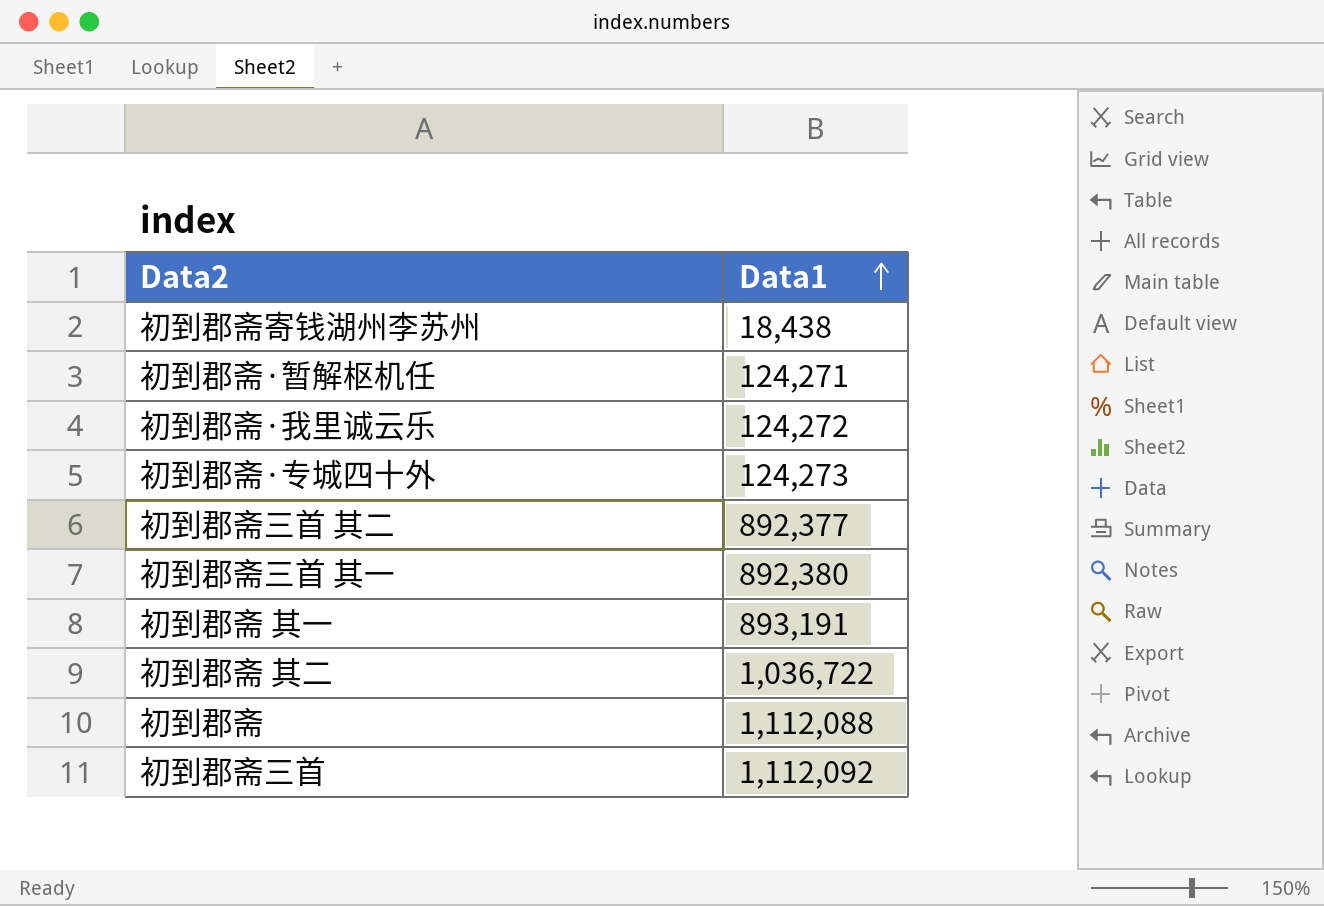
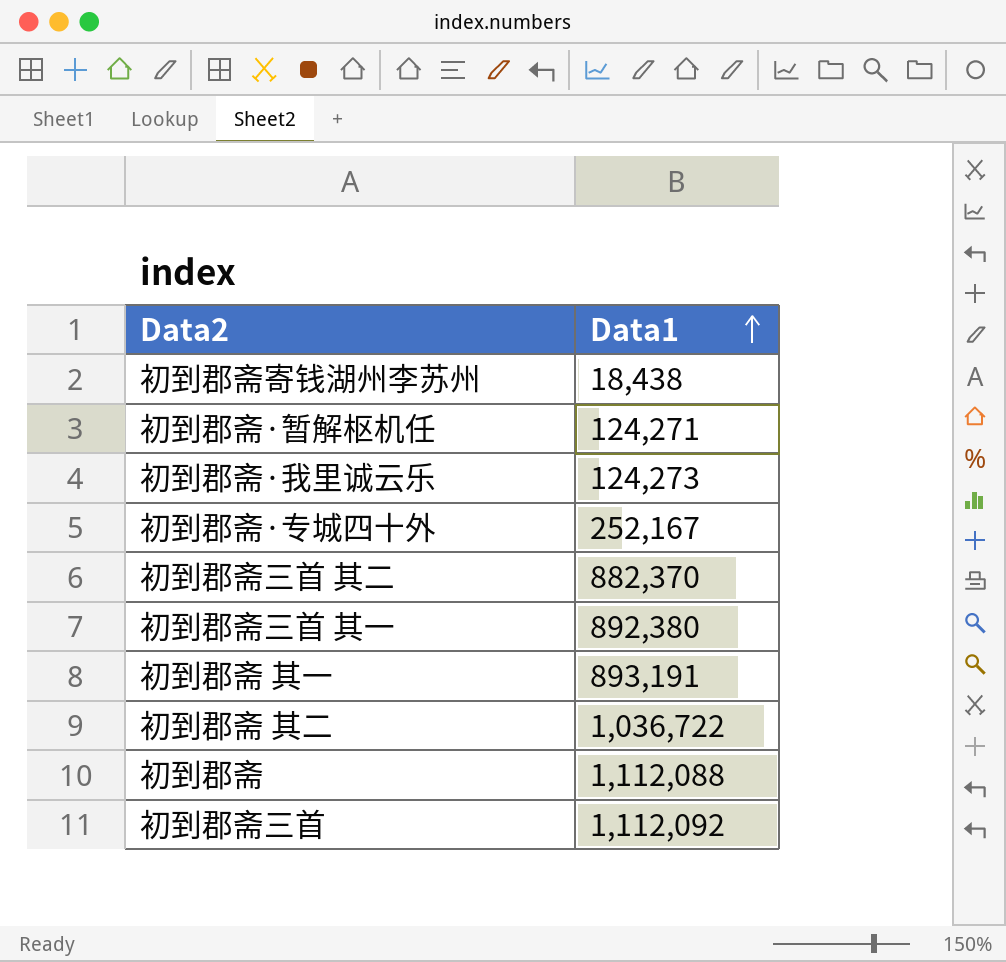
初到郡斋·我里诚云乐 | Data1: 124,272 -> 124,273
初到郡斋·专城四十外 | Data1: 124,273 -> 252,167
初到郡斋三首 其二 | Data1: 892,377 -> 882,370

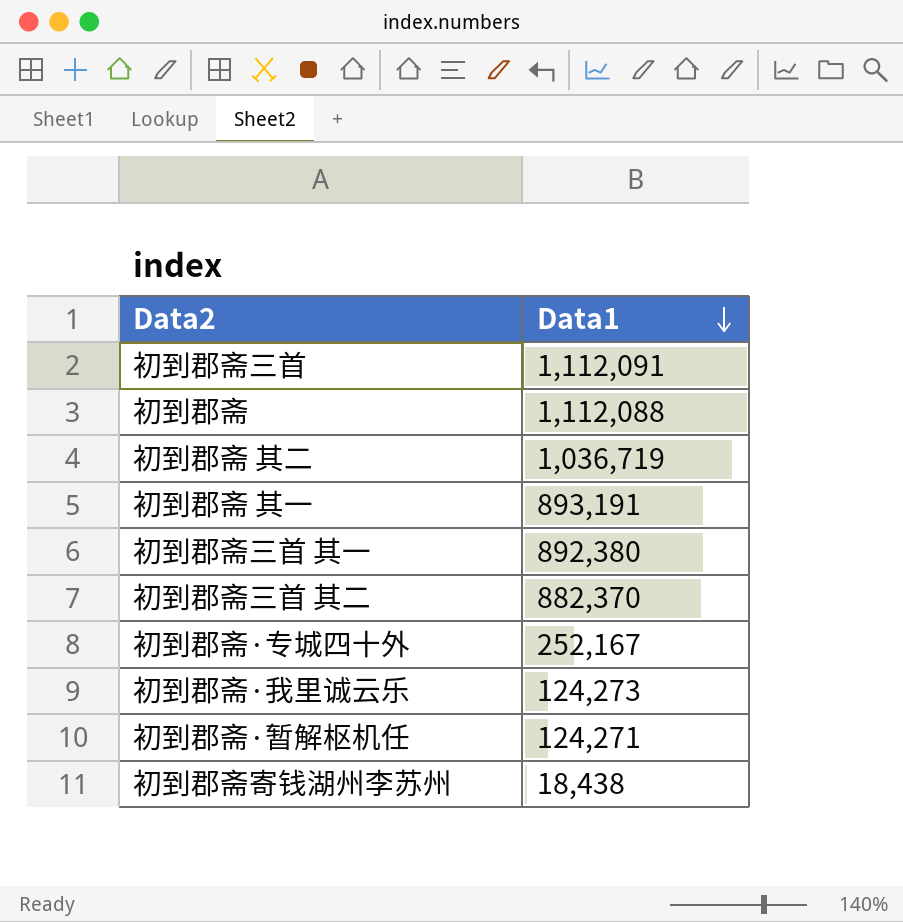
row order: Data1 ascending -> Data1 descending
初到郡斋三首 | Data1: 1,112,092 -> 1,112,091
初到郡斋 其二 | Data1: 1,036,722 -> 1,036,719

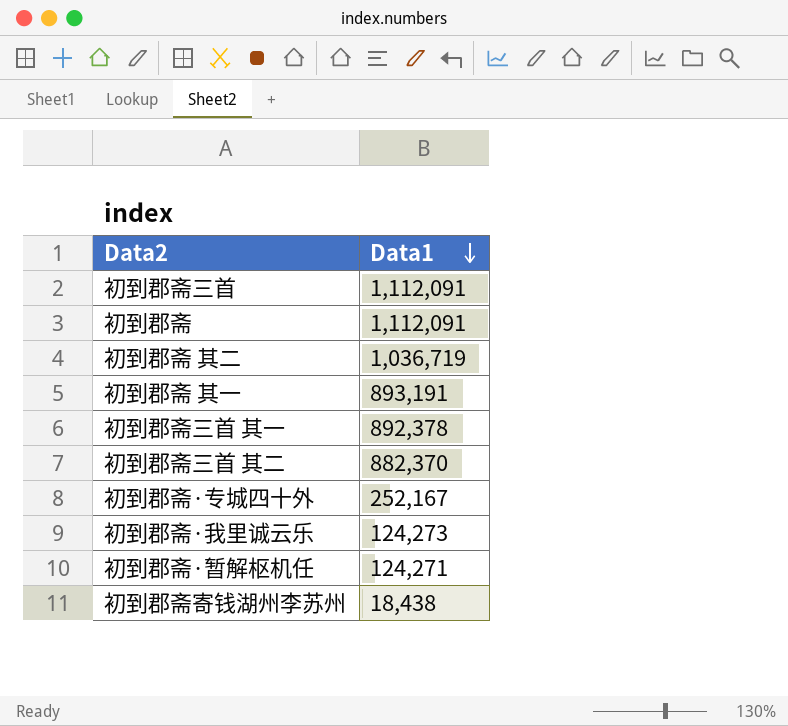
初到郡斋 | Data1: 1,112,088 -> 1,112,091
初到郡斋三首 其一 | Data1: 892,380 -> 892,378

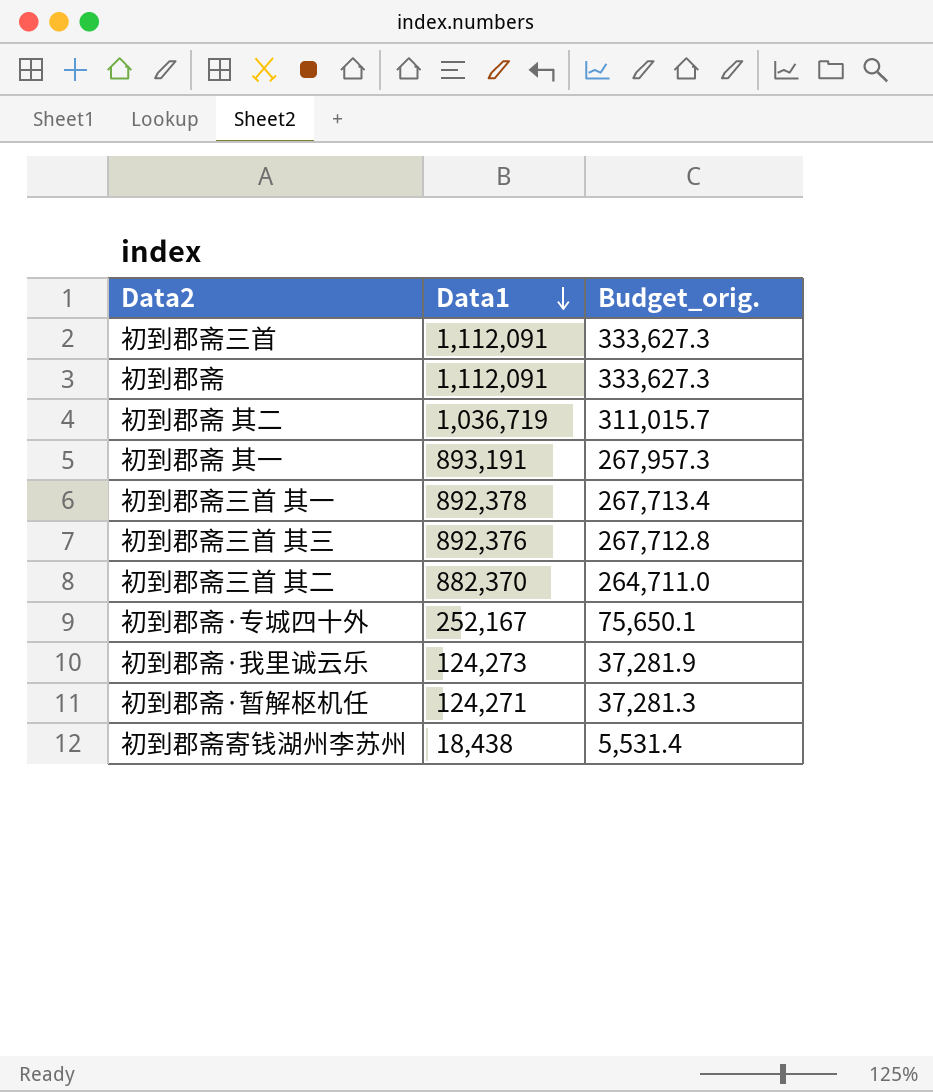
column Budget_orig. | formula: none -> [Data1] * 0.3
row 初到郡斋三首 其三: none -> 892,376 | 267,712.8

